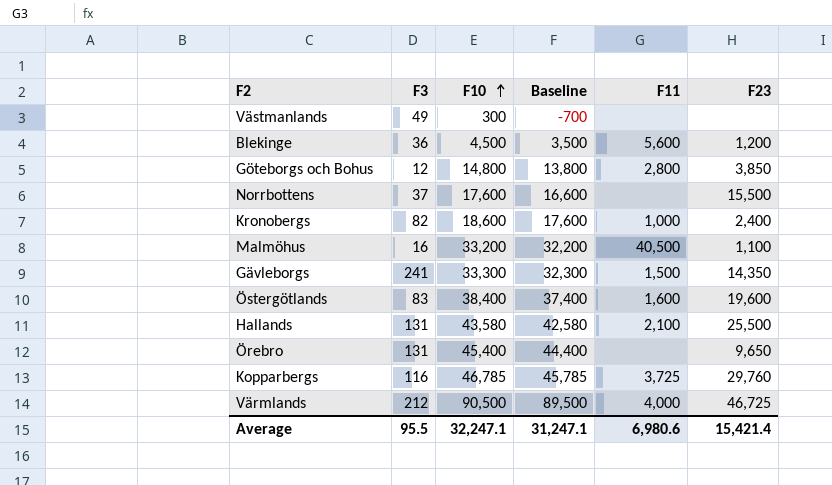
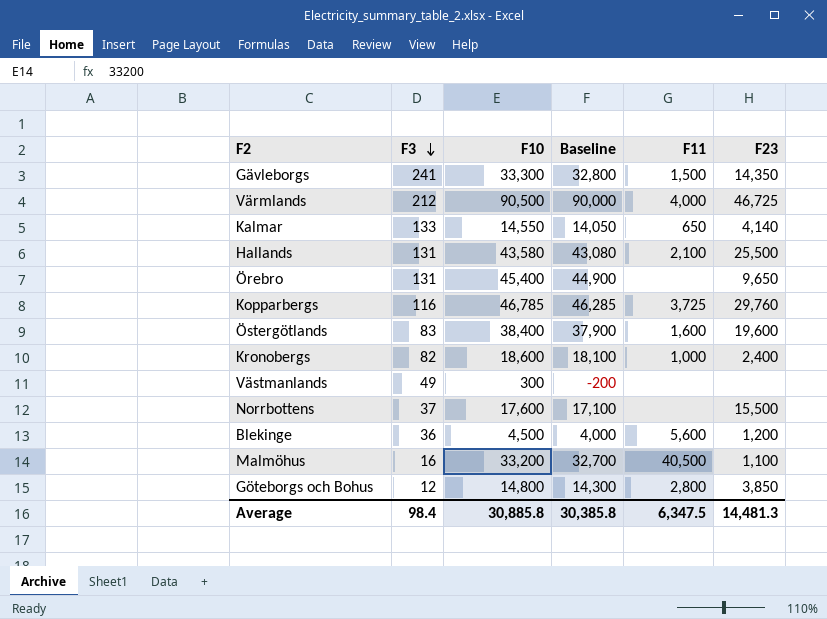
row order: F10 ascending -> F3 descending
column Baseline | formula: [F10] - 1000 -> [F10] - 500
row Kalmar: none -> 133 | 14,550 | 14,050 | 650 | 4,140
Average | F3: 95.5 -> 98.4
Average | F10: 32,247.1 -> 30,885.8
Average | Baseline: 31,247.1 -> 30,385.8
Average | F11: 6,980.6 -> 6,347.5
Average | F23: 15,421.4 -> 14,481.3

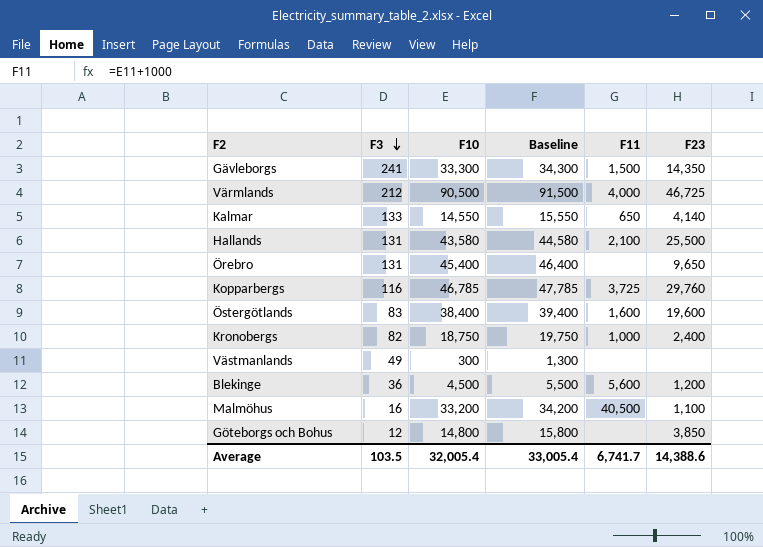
column Baseline | formula: [F10] - 500 -> [F10] + 1000
row Norrbottens: 37 | 17,600 | 17,100 | none | 15,500 -> none
Kronobergs | F10: 18,600 -> 18,750
Göteborgs och Bohus | F11: 2,800 -> none
Average | F3: 98.4 -> 103.5
Average | F10: 30,885.8 -> 32,005.4
Average | Baseline: 30,385.8 -> 33,005.4
Average | F11: 6,347.5 -> 6,741.7
Average | F23: 14,481.3 -> 14,388.6

